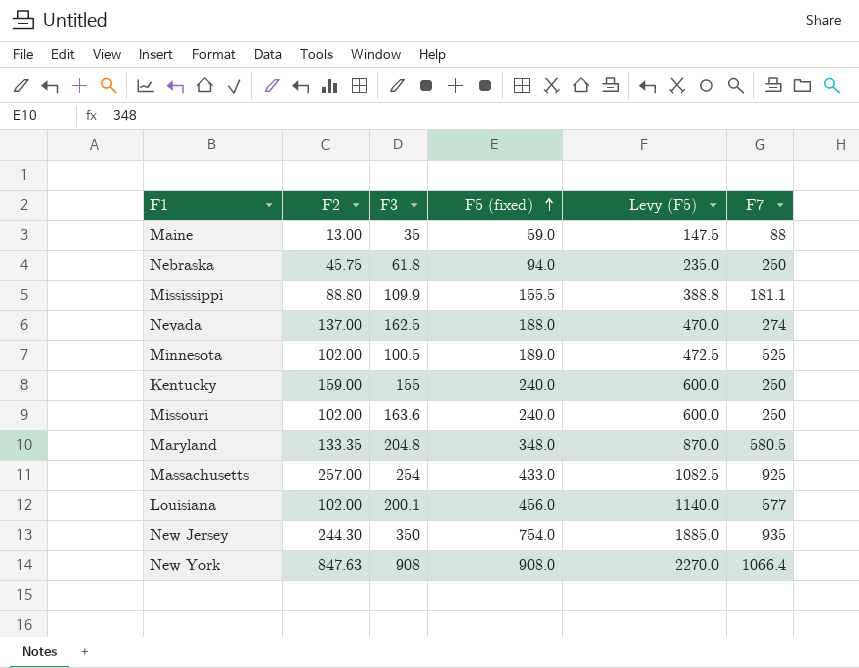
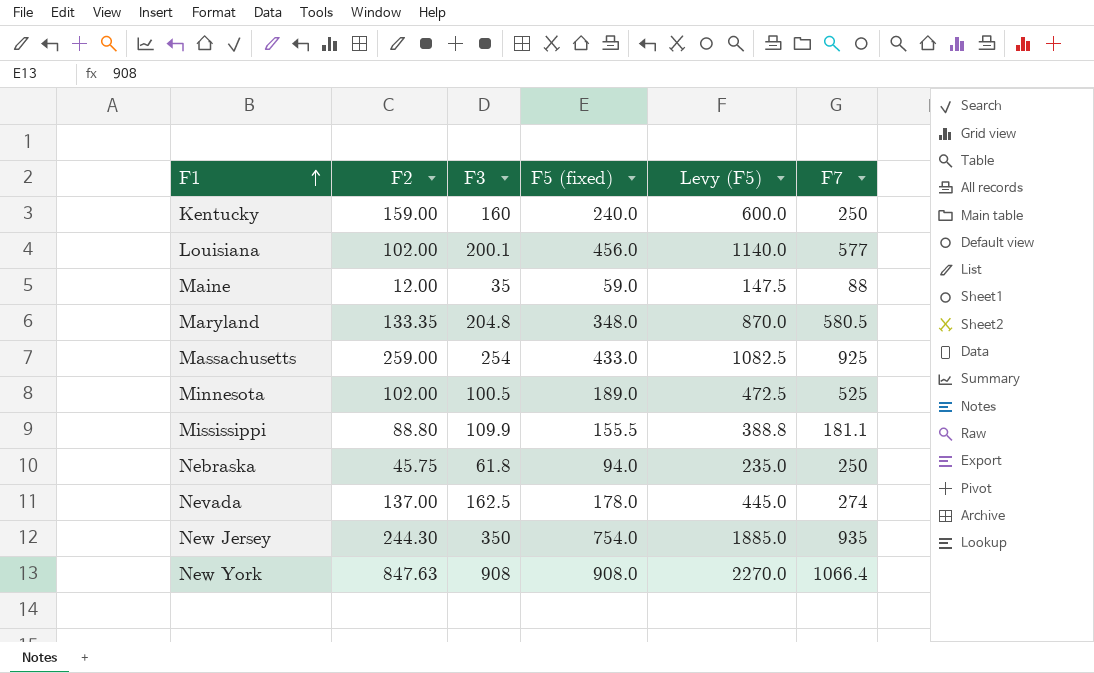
row order: F5 (fixed) ascending -> F1 ascending
row Missouri: 102.00 | 163.6 | 240.0 | 600.0 | 250 -> none
Kentucky | F3: 155 -> 160
Maine | F2: 13.00 -> 12.00
Massachusetts | F2: 257.00 -> 259.00
Nevada | F5 (fixed): 188.0 -> 178.0
Nevada | Levy (F5): 470.0 -> 445.0

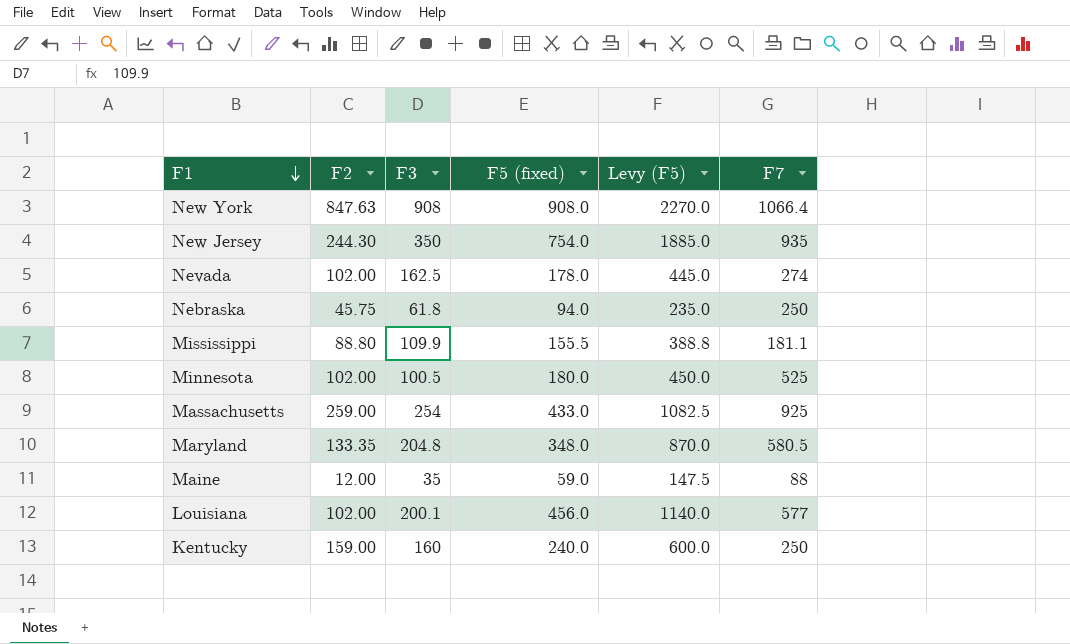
row order: F1 ascending -> F1 descending
Nevada | F2: 137.00 -> 102.00
Minnesota | F5 (fixed): 189.0 -> 180.0
Minnesota | Levy (F5): 472.5 -> 450.0

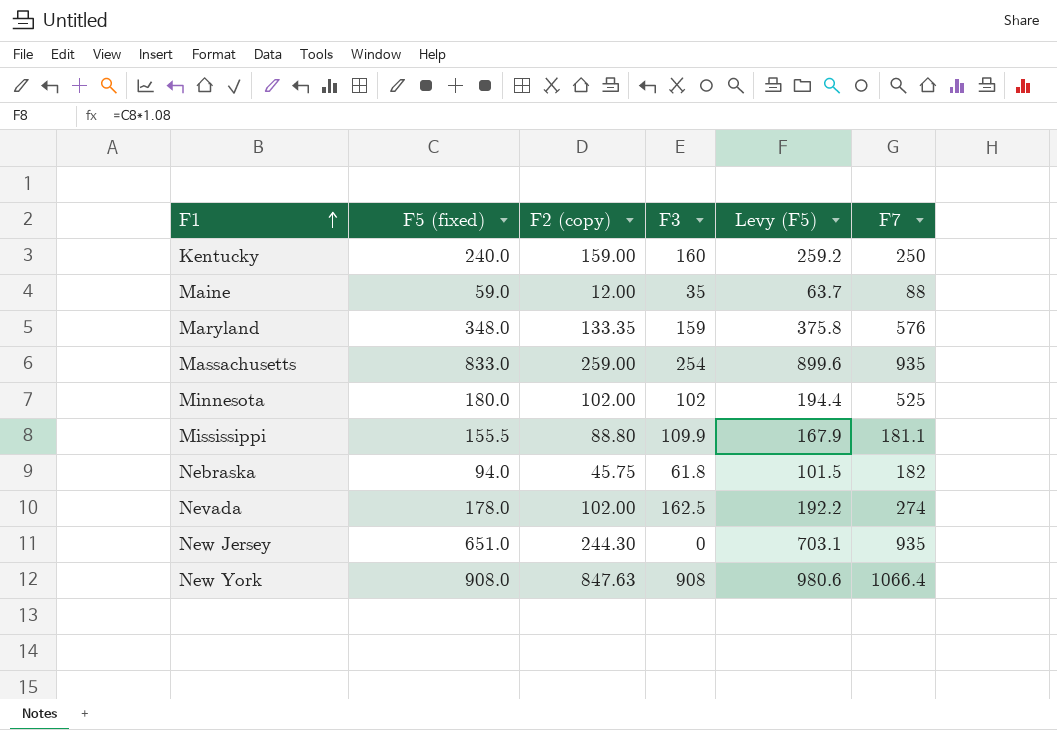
row order: F1 descending -> F1 ascending
column F5 (fixed) | position: 4 -> 2
column name: F2 -> F2 (copy)
column Levy (F5) | formula: [F5 (fixed)] * 2.5 -> [F5 (fixed)] * 1.08
row Louisiana: 102.00 | 200.1 | 456.0 | 1140.0 | 577 -> none
Maryland | F3: 204.8 -> 159
Maryland | F7: 580.5 -> 576
Massachusetts | F5 (fixed): 433.0 -> 833.0
Massachusetts | F7: 925 -> 935
Minnesota | F3: 100.5 -> 102
Nebraska | F7: 250 -> 182
New Jersey | F5 (fixed): 754.0 -> 651.0
New Jersey | F3: 350 -> 0

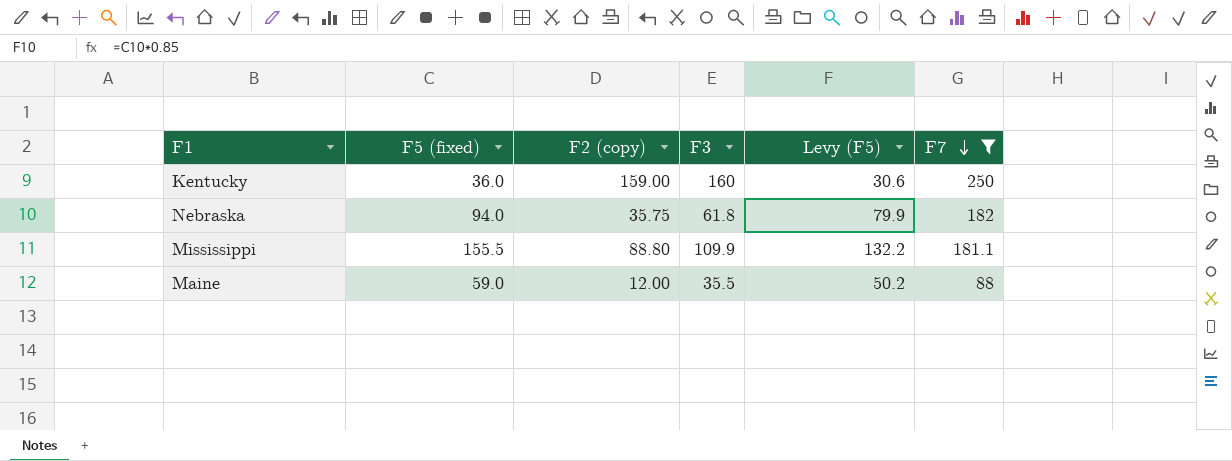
filter: none -> F7 <= 250
row order: F1 ascending -> F7 descending
column Levy (F5) | formula: [F5 (fixed)] * 1.08 -> [F5 (fixed)] * 0.85
Kentucky | F5 (fixed): 240.0 -> 36.0
Nebraska | F2 (copy): 45.75 -> 35.75
Maine | F3: 35 -> 35.5

